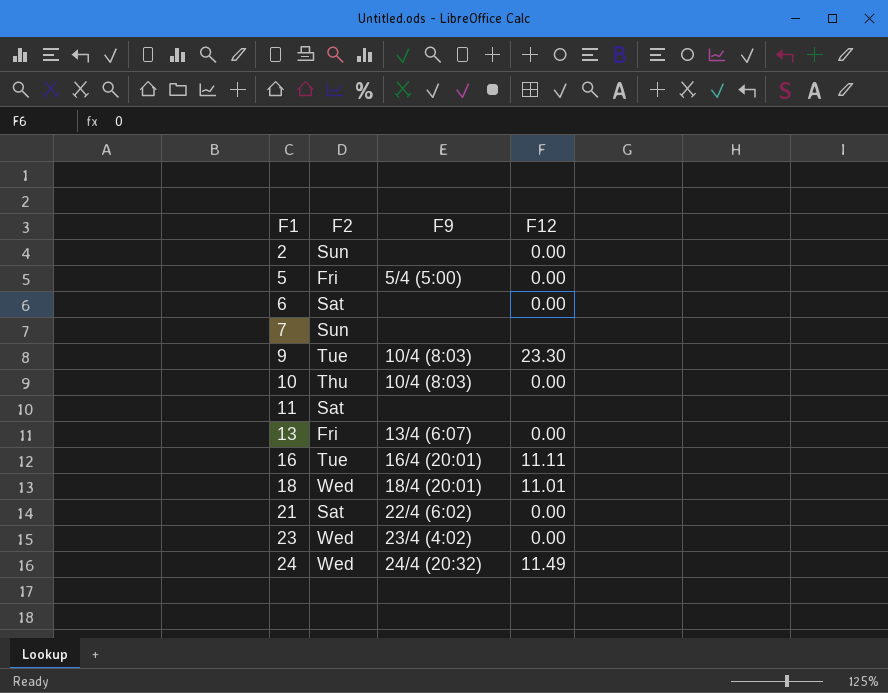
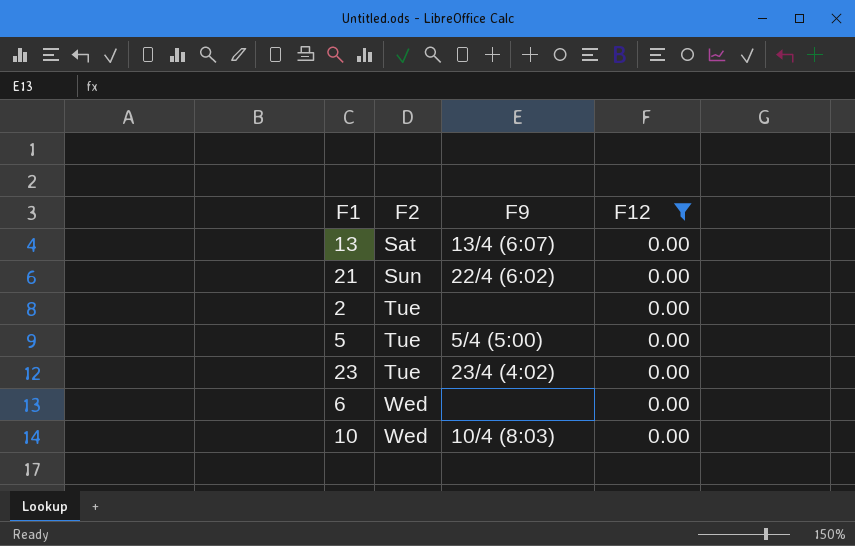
filter: none -> F12 = 0.00
row order: F1 ascending -> F2 ascending
13 | F2: Fri -> Sat
21 | F2: Sat -> Sun
2 | F2: Sun -> Tue
5 | F2: Fri -> Tue
23 | F2: Wed -> Tue
6 | F2: Sat -> Wed
10 | F2: Thu -> Wed

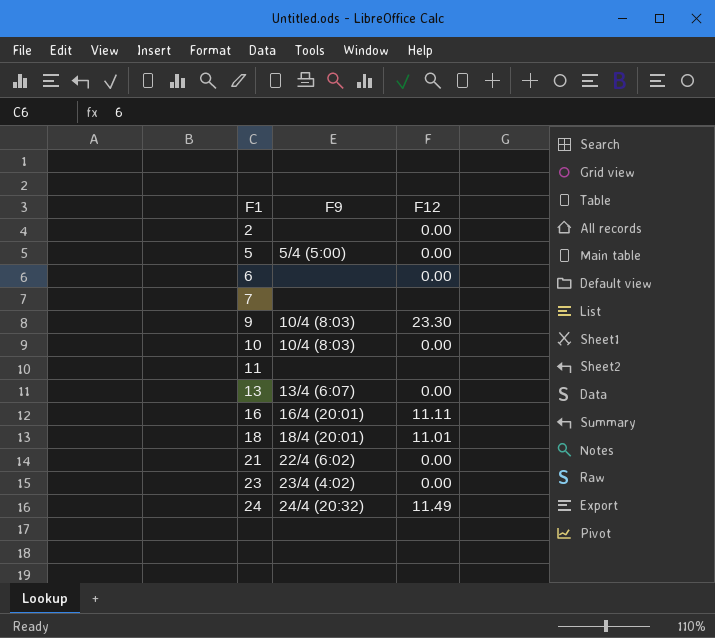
filter: F12 = 0.00 -> none
row order: F2 ascending -> F1 ascending
column F2 | position: 2 -> none

